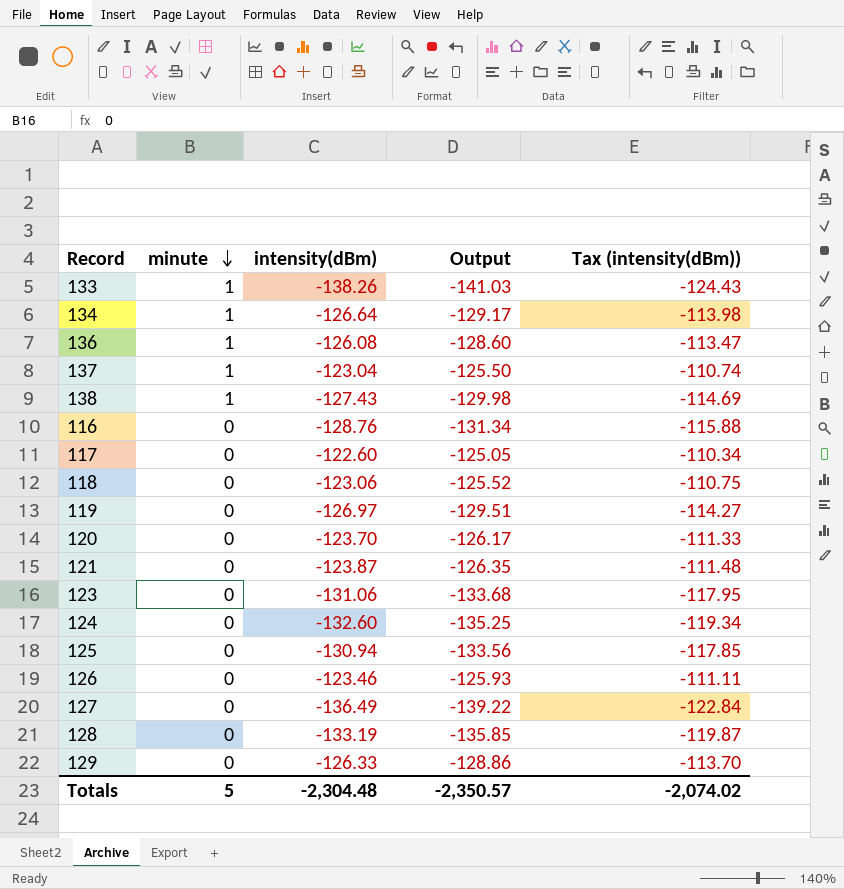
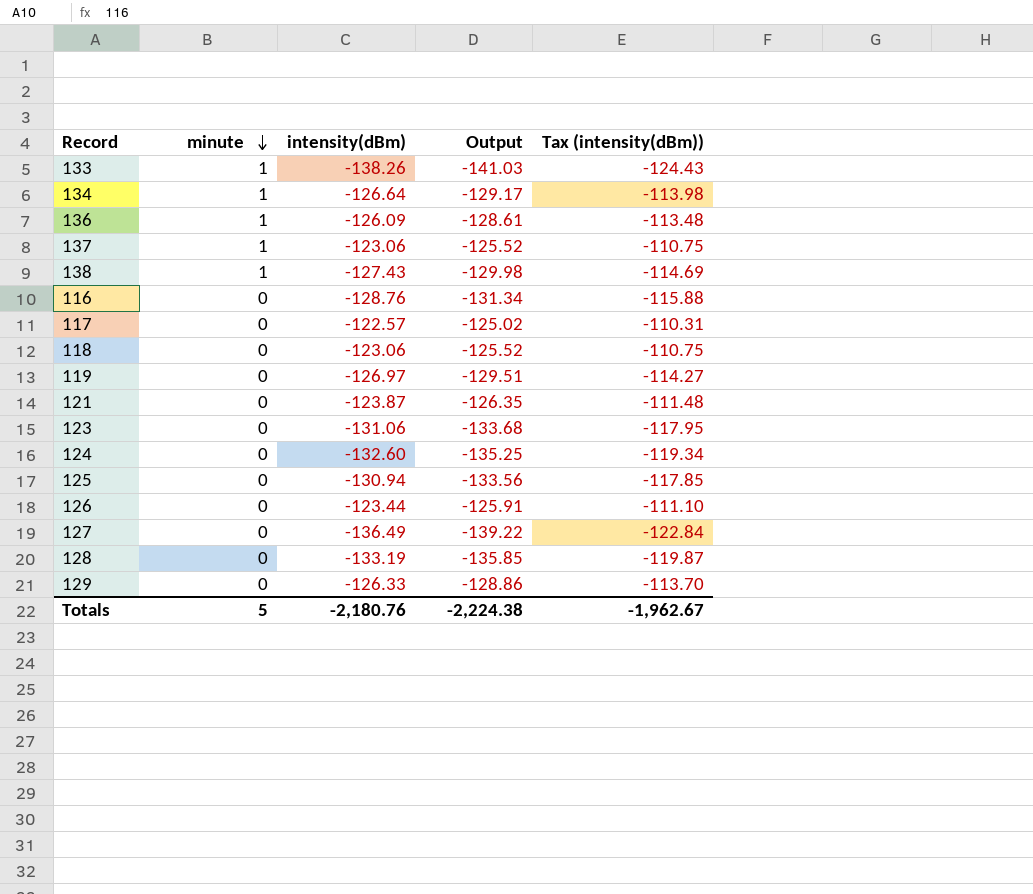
row 120: 0 | -123.70 | -126.17 | -111.33 -> none
136 | intensity(dBm): -126.08 -> -126.09
136 | Output: -128.60 -> -128.61
136 | Tax (intensity(dBm)): -113.47 -> -113.48
137 | intensity(dBm): -123.04 -> -123.06
137 | Output: -125.50 -> -125.52
137 | Tax (intensity(dBm)): -110.74 -> -110.75
117 | intensity(dBm): -122.60 -> -122.57
117 | Output: -125.05 -> -125.02
117 | Tax (intensity(dBm)): -110.34 -> -110.31
126 | intensity(dBm): -123.46 -> -123.44
126 | Output: -125.93 -> -125.91
126 | Tax (intensity(dBm)): -111.11 -> -111.10
Totals | intensity(dBm): -2,304.48 -> -2,180.76
Totals | Output: -2,350.57 -> -2,224.38
Totals | Tax (intensity(dBm)): -2,074.02 -> -1,962.67

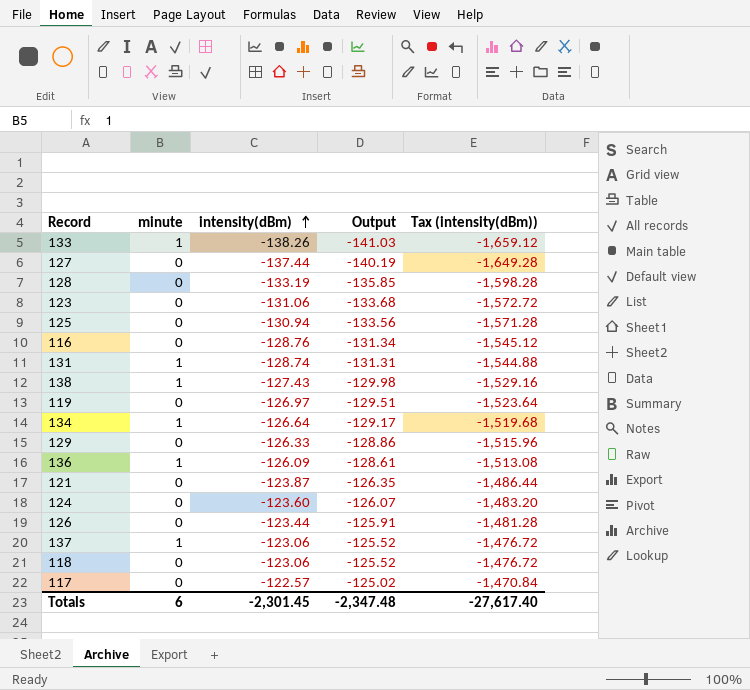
row order: minute descending -> intensity(dBm) ascending
column Tax (intensity(dBm)) | formula: [intensity(dBm)] * 0.9 -> [intensity(dBm)] * 12
127 | intensity(dBm): -136.49 -> -137.44
127 | Output: -139.22 -> -140.19
row 131: none -> 1 | -128.74 | -131.31 | -1,544.88
124 | intensity(dBm): -132.60 -> -123.60
124 | Output: -135.25 -> -126.07
Totals | minute: 5 -> 6
Totals | intensity(dBm): -2,180.76 -> -2,301.45
Totals | Output: -2,224.38 -> -2,347.48
Totals | Tax (intensity(dBm)): -1,962.67 -> -27,617.40

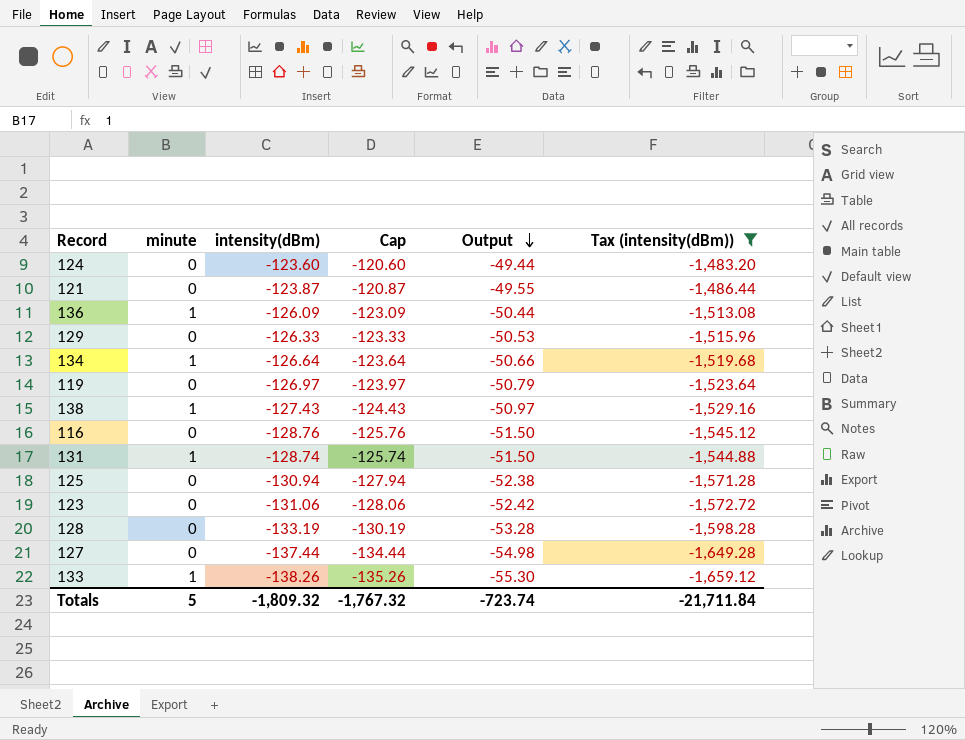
filter: none -> Tax (intensity(dBm)) <= -1,483.20
row order: intensity(dBm) ascending -> Output descending
column Cap | formula: none -> [intensity(dBm)] + 3
column Output | formula: [intensity(dBm)] * 1.02 -> [intensity(dBm)] * 0.4
Totals | minute: 6 -> 5
Totals | intensity(dBm): -2,301.45 -> -1,809.32
Totals | Output: -2,347.48 -> -723.74
Totals | Tax (intensity(dBm)): -27,617.40 -> -21,711.84

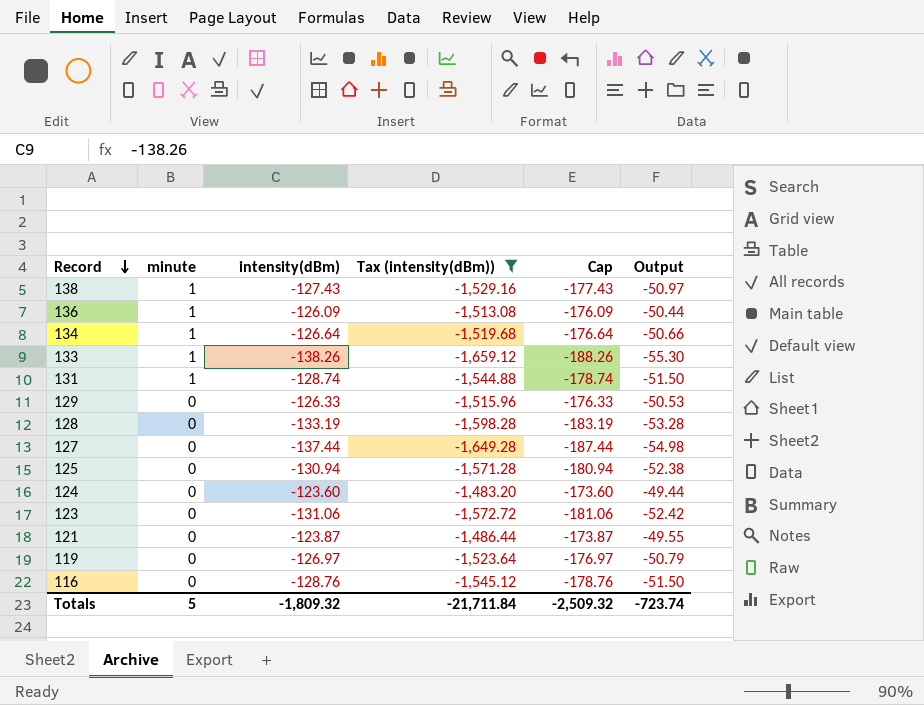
row order: Output descending -> Record descending
column Tax (intensity(dBm)) | position: 6 -> 4
column Cap | formula: [intensity(dBm)] + 3 -> [intensity(dBm)] - 50
Totals | Cap: -1,767.32 -> -2,509.32

